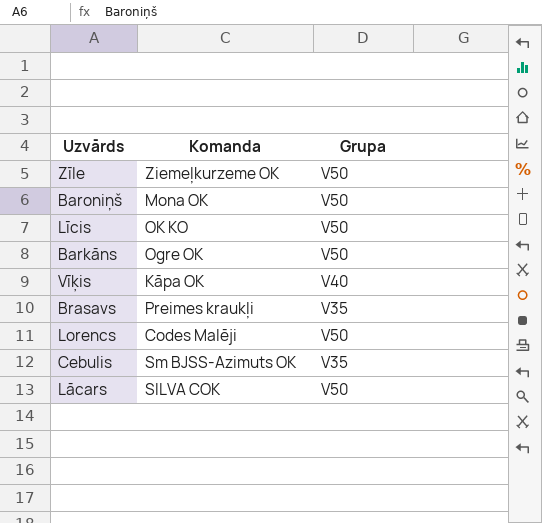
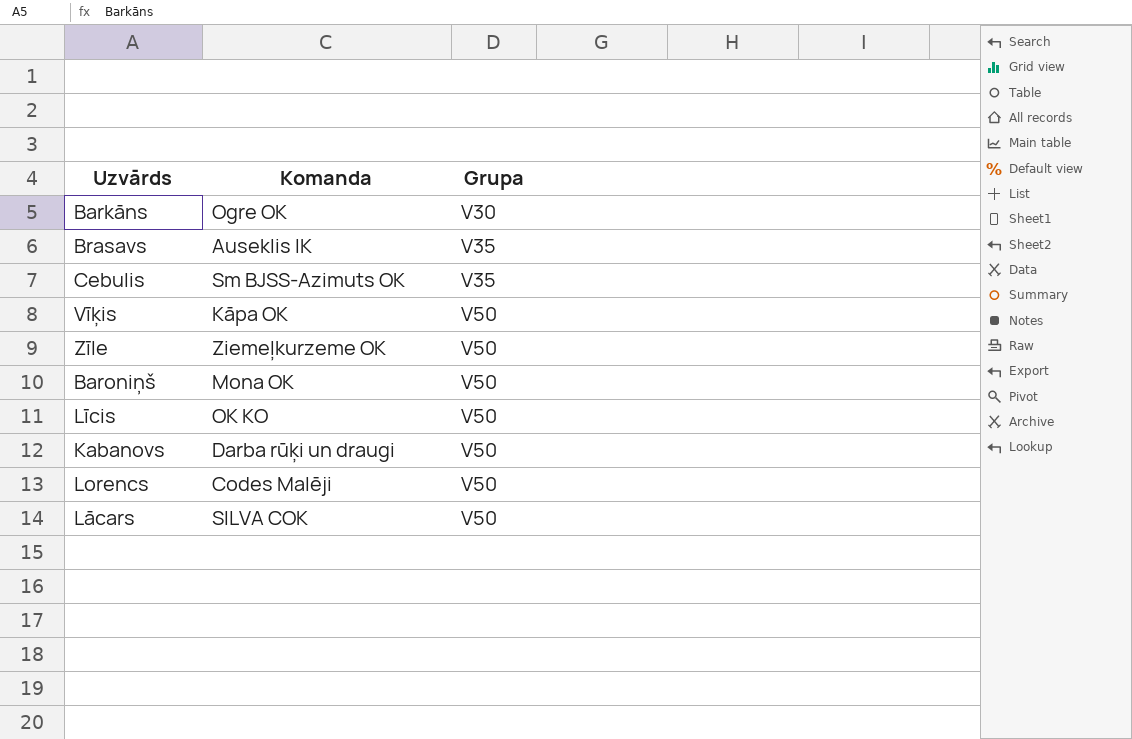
row order: none -> Grupa ascending
Barkāns | Grupa: V50 -> V30
Brasavs | Komanda: Preimes kraukļi -> Auseklis IK
Vīķis | Grupa: V40 -> V50
row Kabanovs: none -> Darba rūķi un draugi | V50

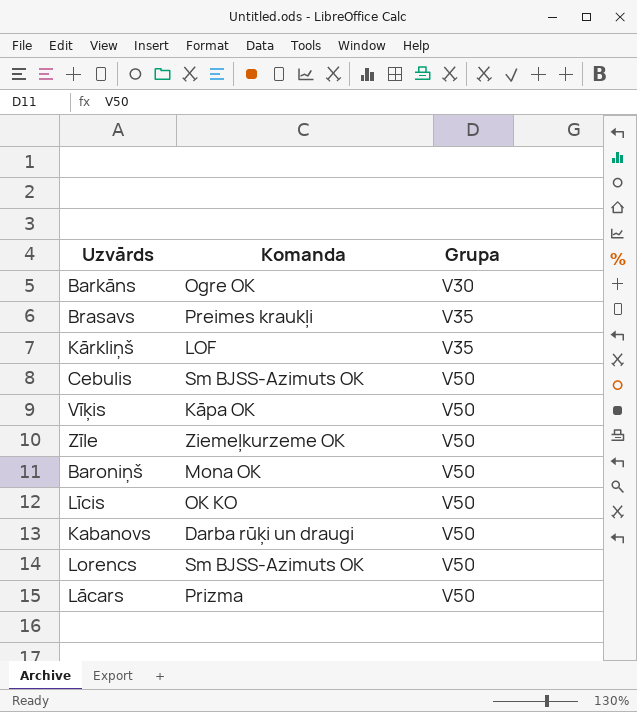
Brasavs | Komanda: Auseklis IK -> Preimes kraukļi
row Kārkliņš: none -> LOF | V35
Cebulis | Grupa: V35 -> V50
Lorencs | Komanda: Codes Malēji -> Sm BJSS-Azimuts OK
Lācars | Komanda: SILVA COK -> Prizma

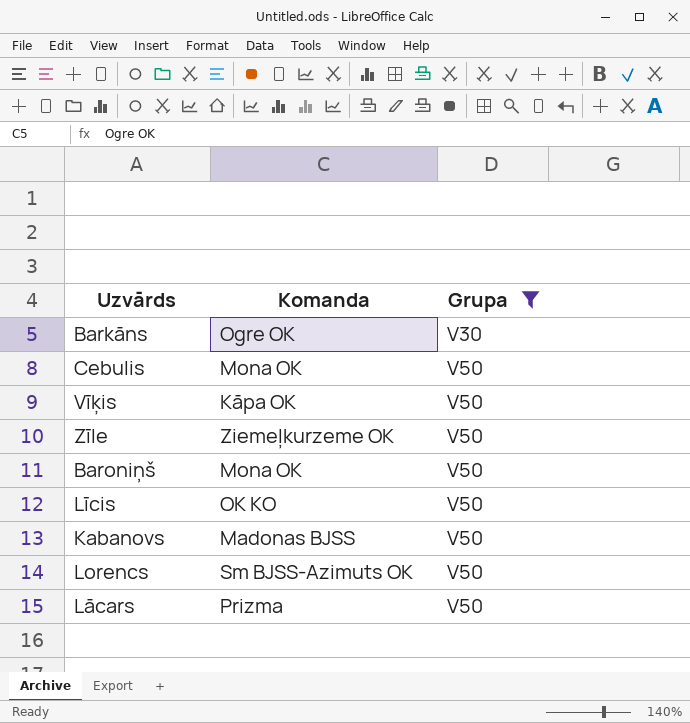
filter: none -> Grupa != V35
Cebulis | Komanda: Sm BJSS-Azimuts OK -> Mona OK
Kabanovs | Komanda: Darba rūķi un draugi -> Madonas BJSS

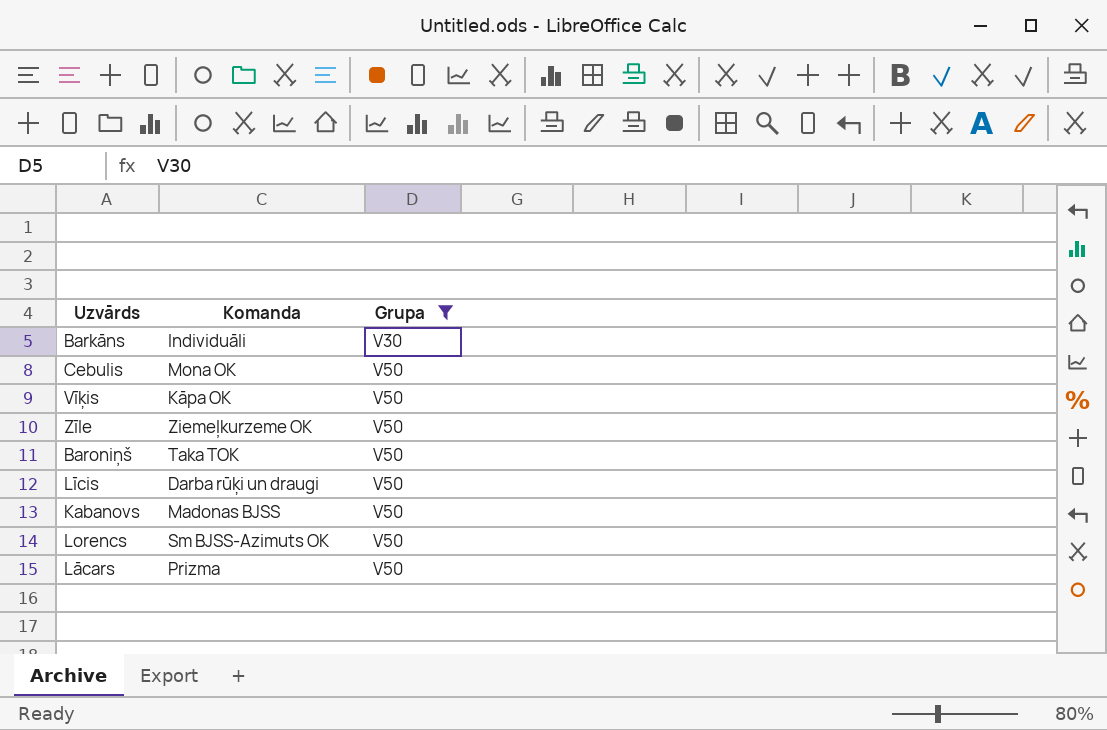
Barkāns | Komanda: Ogre OK -> Individuāli
Baroniņš | Komanda: Mona OK -> Taka TOK
Līcis | Komanda: OK KO -> Darba rūķi un draugi

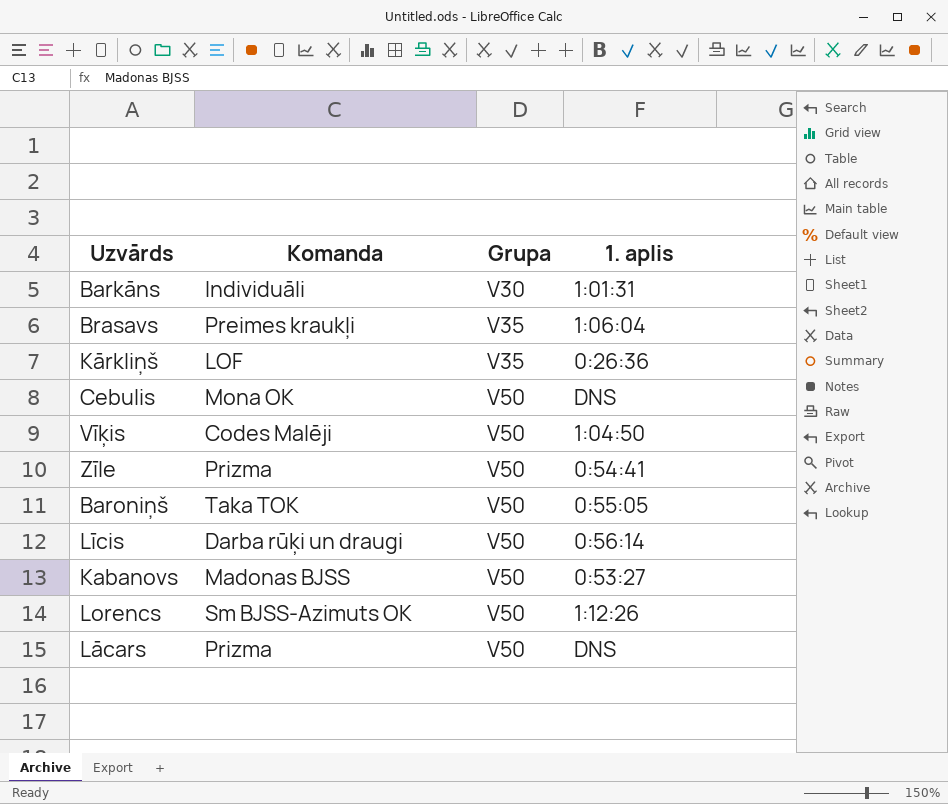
filter: Grupa != V35 -> none
column 1. aplis | position: none -> 4
Vīķis | Komanda: Kāpa OK -> Codes Malēji
Zīle | Komanda: Ziemeļkurzeme OK -> Prizma

